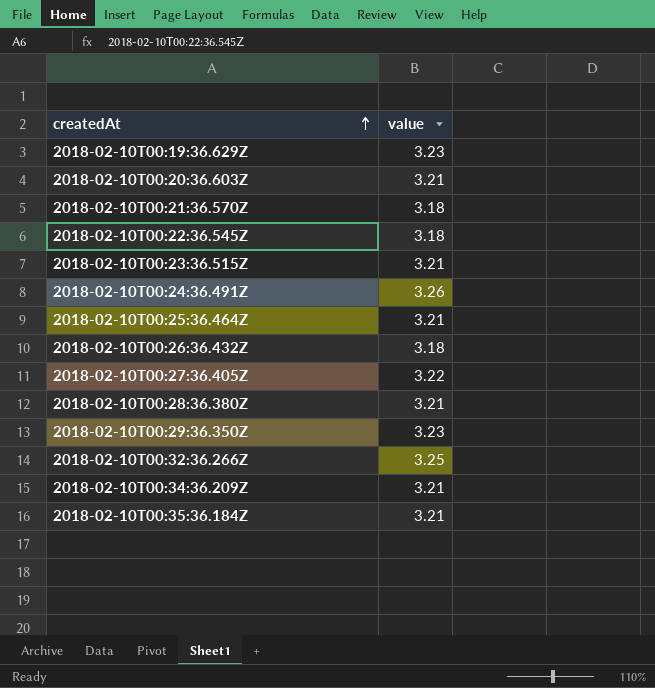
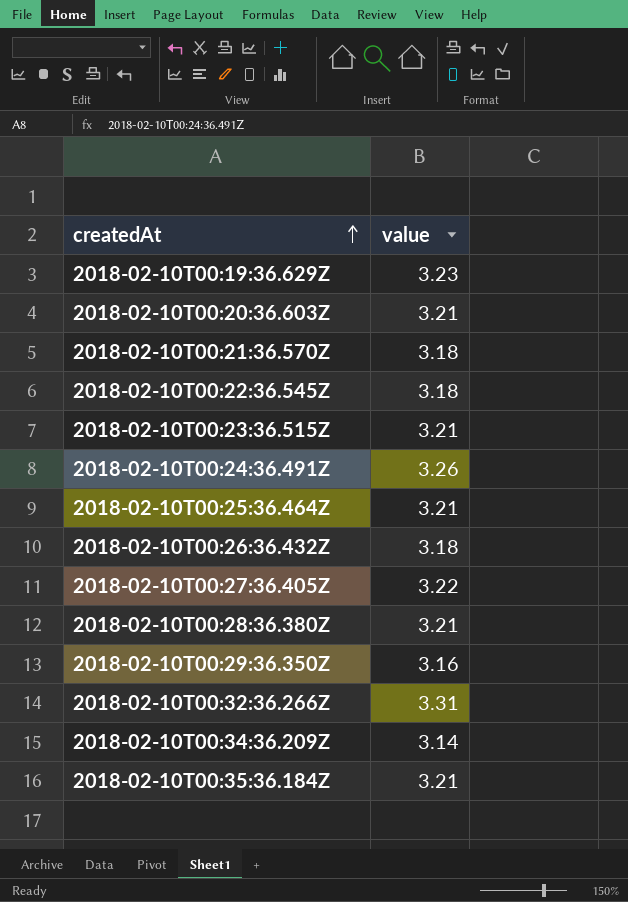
2018-02-10T00:29:36.350Z | value: 3.23 -> 3.16
2018-02-10T00:32:36.266Z | value: 3.25 -> 3.31
2018-02-10T00:34:36.209Z | value: 3.21 -> 3.14

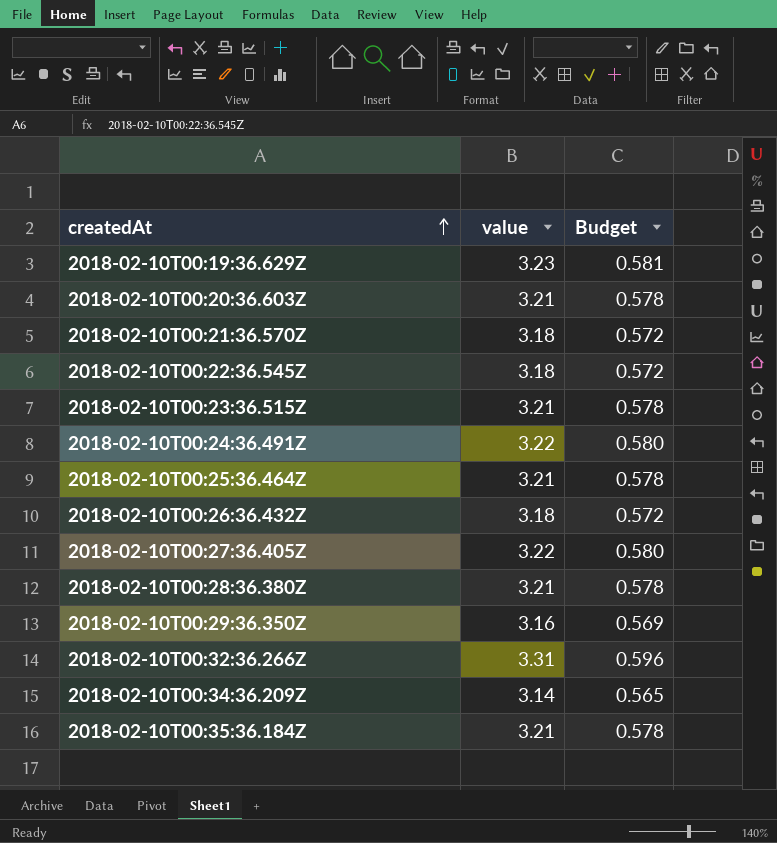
column Budget | formula: none -> [value] * 0.18
2018-02-10T00:24:36.491Z | value: 3.26 -> 3.22

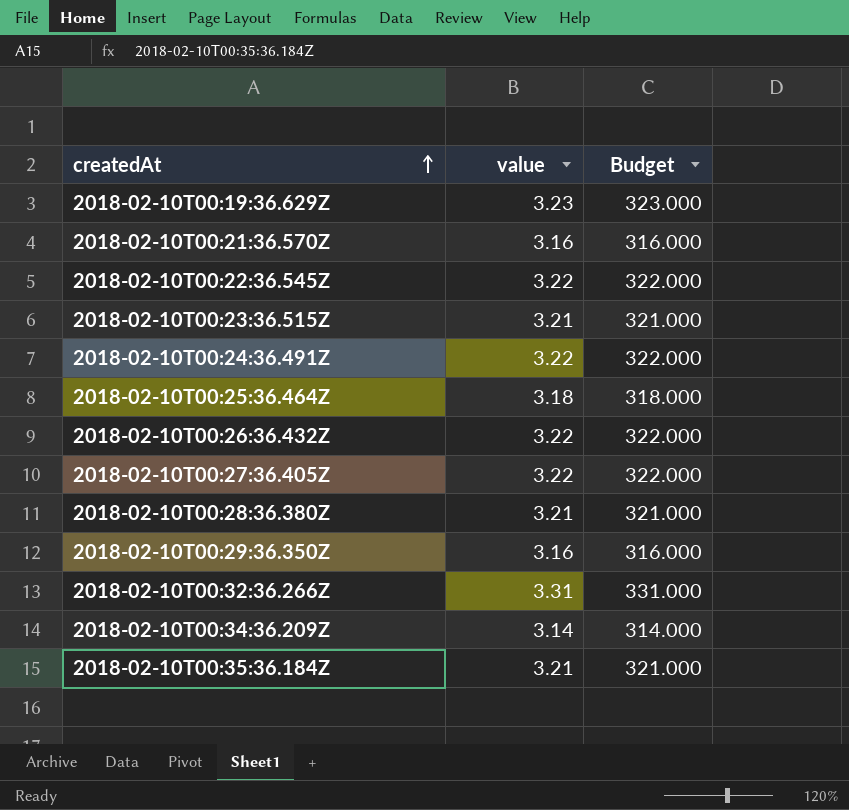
column Budget | formula: [value] * 0.18 -> [value] * 100
row 2018-02-10T00:20:36.603Z: 3.21 | 0.578 -> none
2018-02-10T00:21:36.570Z | value: 3.18 -> 3.16
2018-02-10T00:22:36.545Z | value: 3.18 -> 3.22
2018-02-10T00:25:36.464Z | value: 3.21 -> 3.18
2018-02-10T00:26:36.432Z | value: 3.18 -> 3.22

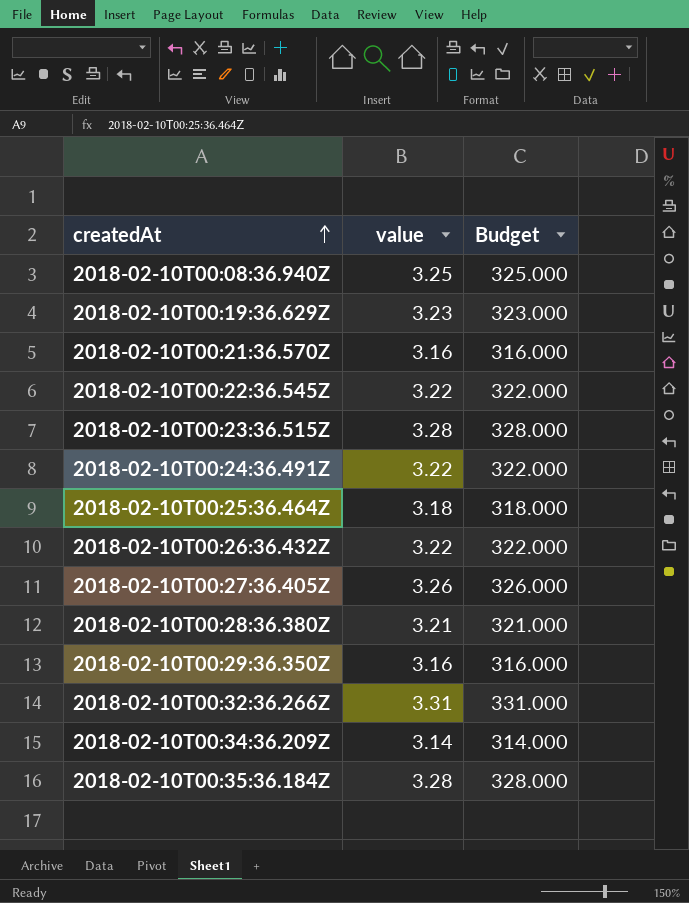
row 2018-02-10T00:08:36.940Z: none -> 3.25 | 325.000
2018-02-10T00:23:36.515Z | value: 3.21 -> 3.28
2018-02-10T00:23:36.515Z | Budget: 321.000 -> 328.000
2018-02-10T00:27:36.405Z | value: 3.22 -> 3.26
2018-02-10T00:27:36.405Z | Budget: 322.000 -> 326.000
2018-02-10T00:35:36.184Z | value: 3.21 -> 3.28
2018-02-10T00:35:36.184Z | Budget: 321.000 -> 328.000

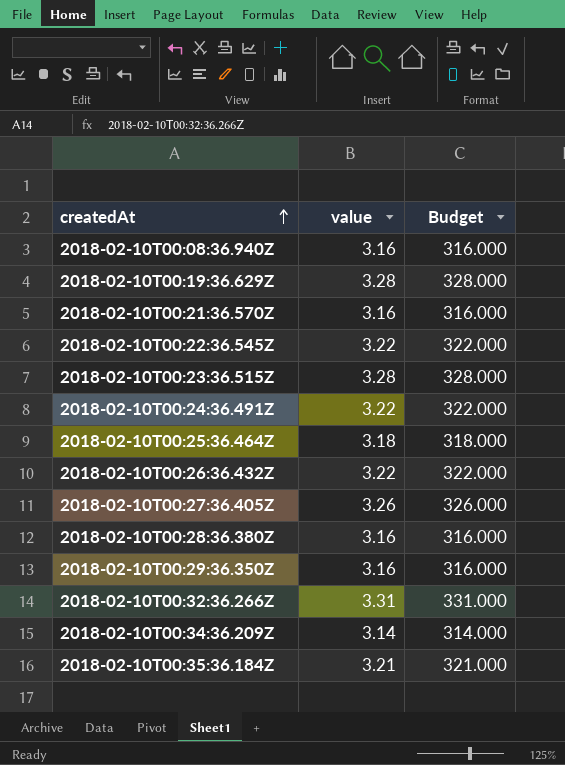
2018-02-10T00:08:36.940Z | value: 3.25 -> 3.16
2018-02-10T00:08:36.940Z | Budget: 325.000 -> 316.000
2018-02-10T00:19:36.629Z | value: 3.23 -> 3.28
2018-02-10T00:19:36.629Z | Budget: 323.000 -> 328.000
2018-02-10T00:28:36.380Z | value: 3.21 -> 3.16
2018-02-10T00:28:36.380Z | Budget: 321.000 -> 316.000
2018-02-10T00:35:36.184Z | value: 3.28 -> 3.21
2018-02-10T00:35:36.184Z | Budget: 328.000 -> 321.000

